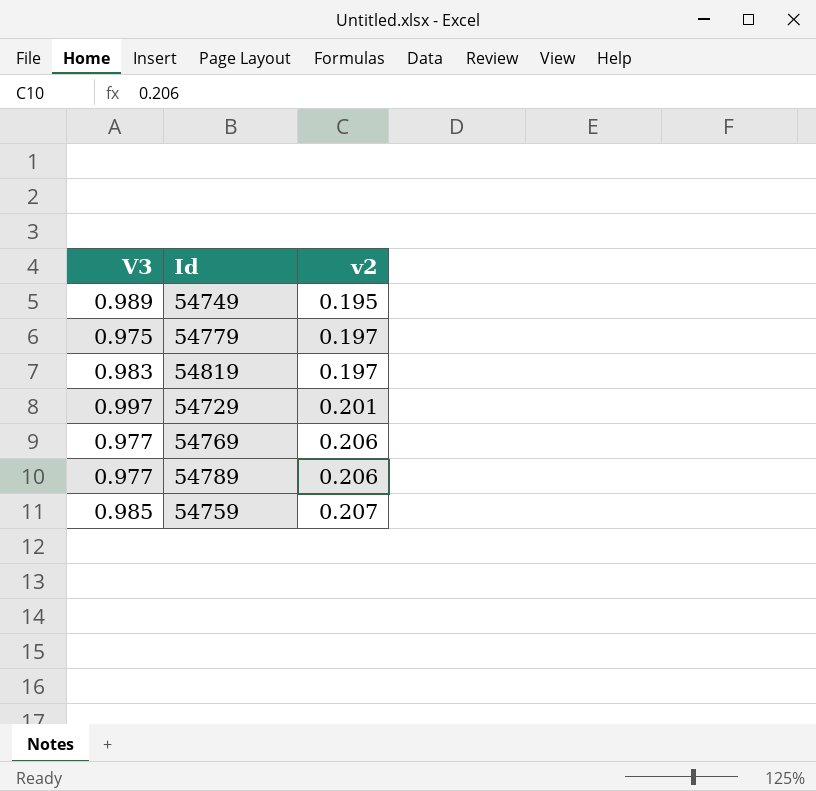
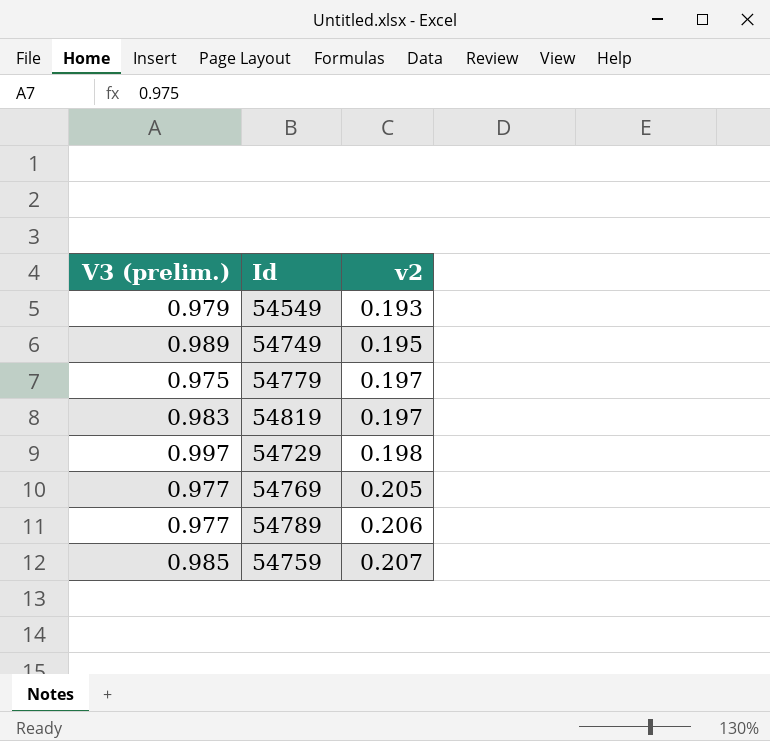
column name: V3 -> V3 (prelim.)
row 54549: none -> 0.979 | 0.193
54729 | v2: 0.201 -> 0.198
54769 | v2: 0.206 -> 0.205

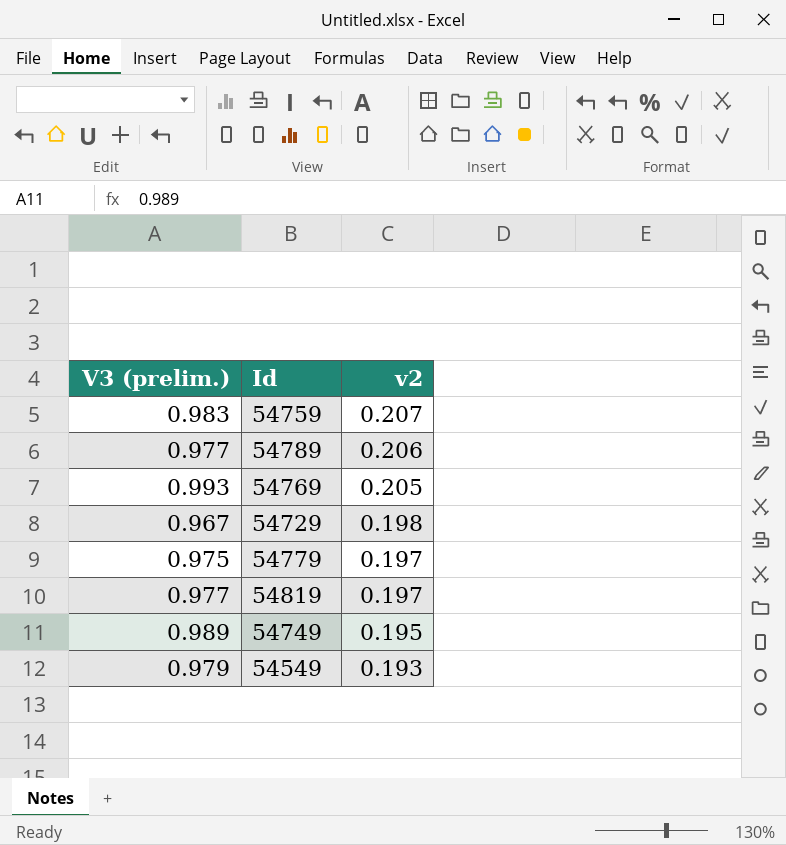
row order: v2 ascending -> v2 descending
54759 | V3 (prelim.): 0.985 -> 0.983
54769 | V3 (prelim.): 0.977 -> 0.993
54729 | V3 (prelim.): 0.997 -> 0.967
54819 | V3 (prelim.): 0.983 -> 0.977

